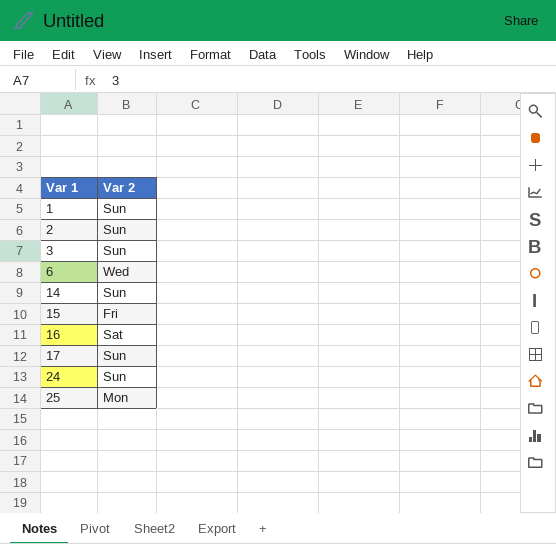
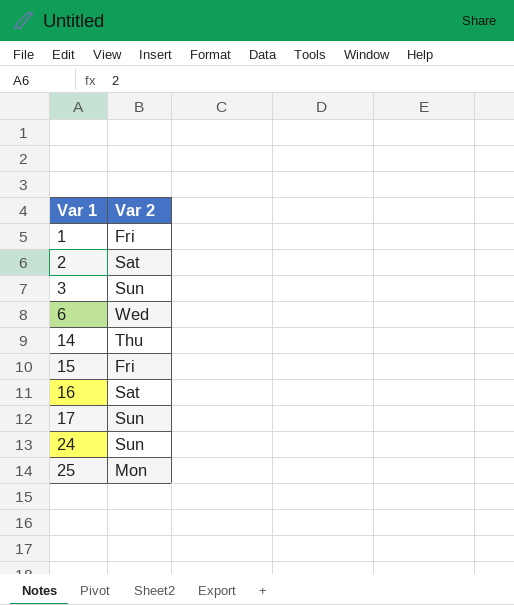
1 | Var 2: Sun -> Fri
2 | Var 2: Sun -> Sat
14 | Var 2: Sun -> Thu

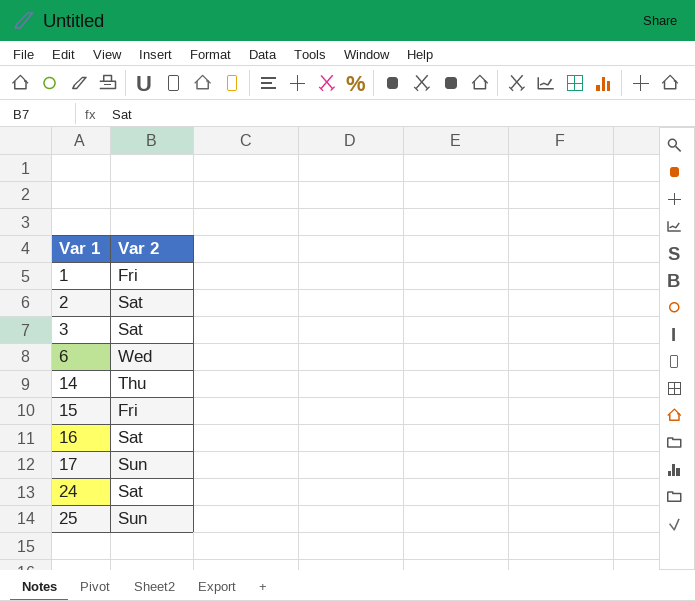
3 | Var 2: Sun -> Sat
24 | Var 2: Sun -> Sat
25 | Var 2: Mon -> Sun

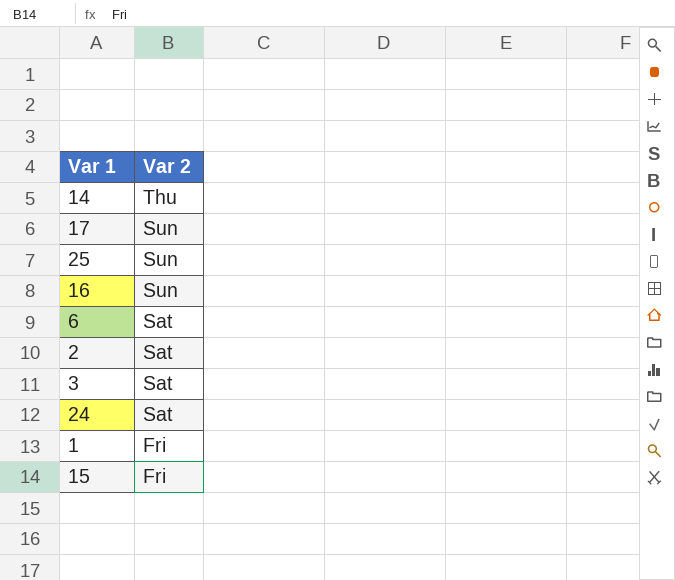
row order: Var 1 ascending -> Var 2 descending
16 | Var 2: Sat -> Sun
6 | Var 2: Wed -> Sat

